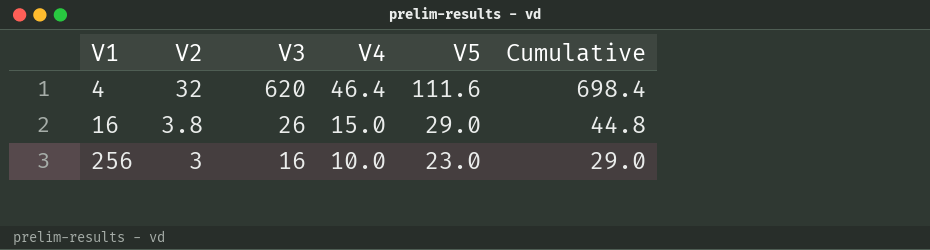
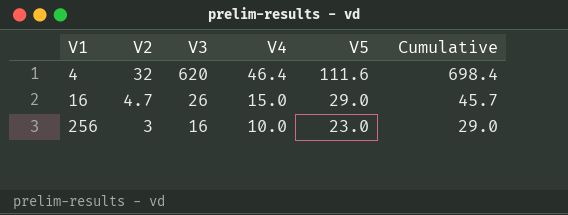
16 | V2: 3.8 -> 4.7
16 | Cumulative: 44.8 -> 45.7

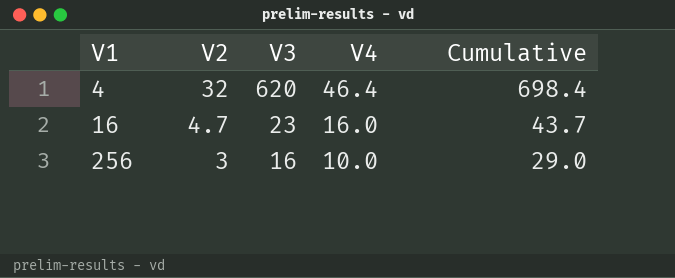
column V5 | position: 5 -> none
16 | V3: 26 -> 23
16 | V4: 15.0 -> 16.0
16 | Cumulative: 45.7 -> 43.7

